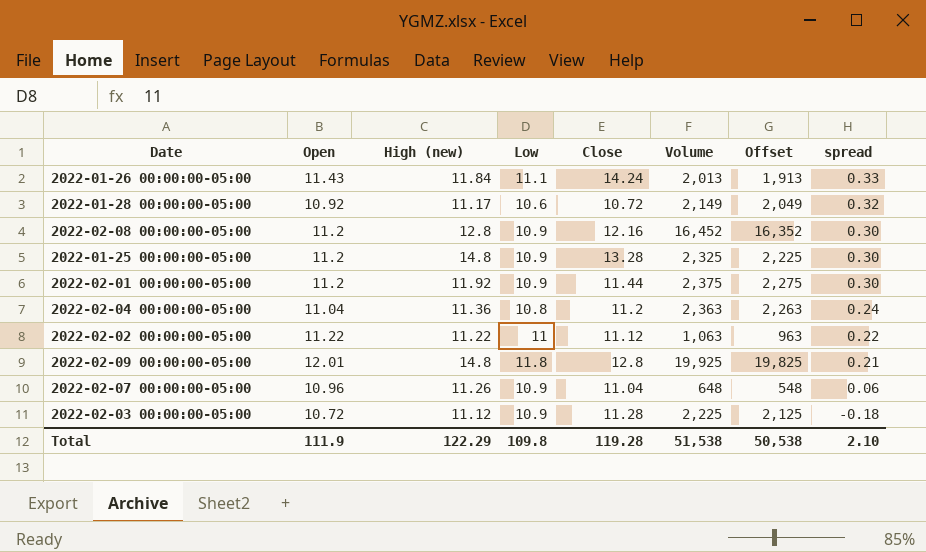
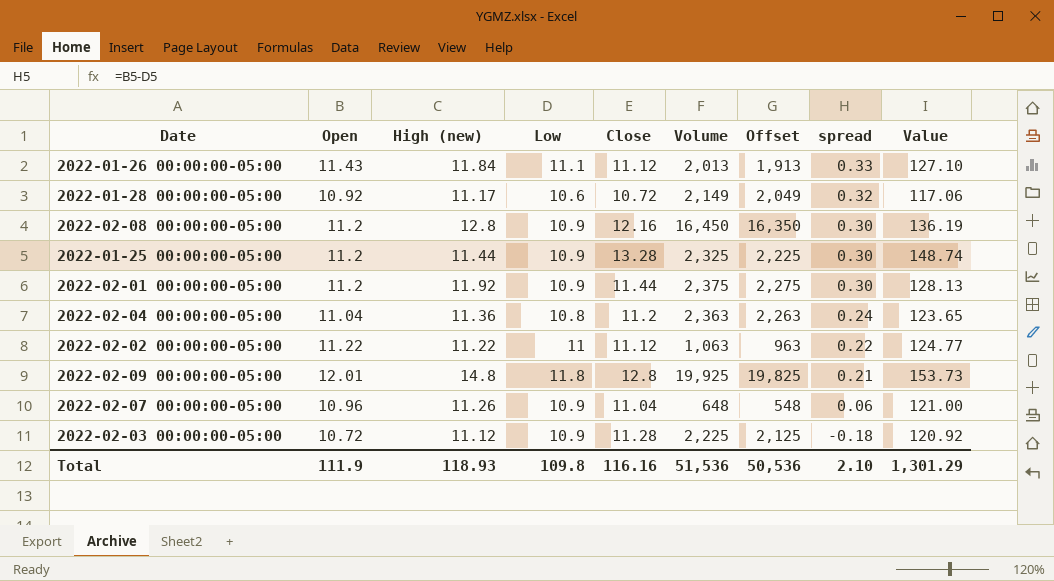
column Value | formula: none -> [Open] * [Close]
2022-01-26 00:00:00-05:00 | Close: 14.24 -> 11.12
2022-02-08 00:00:00-05:00 | Volume: 16,452 -> 16,450
2022-02-08 00:00:00-05:00 | Offset: 16,352 -> 16,350
2022-01-25 00:00:00-05:00 | High (new): 14.8 -> 11.44
Total | High (new): 122.29 -> 118.93
Total | Close: 119.28 -> 116.16
Total | Volume: 51,538 -> 51,536
Total | Offset: 50,538 -> 50,536

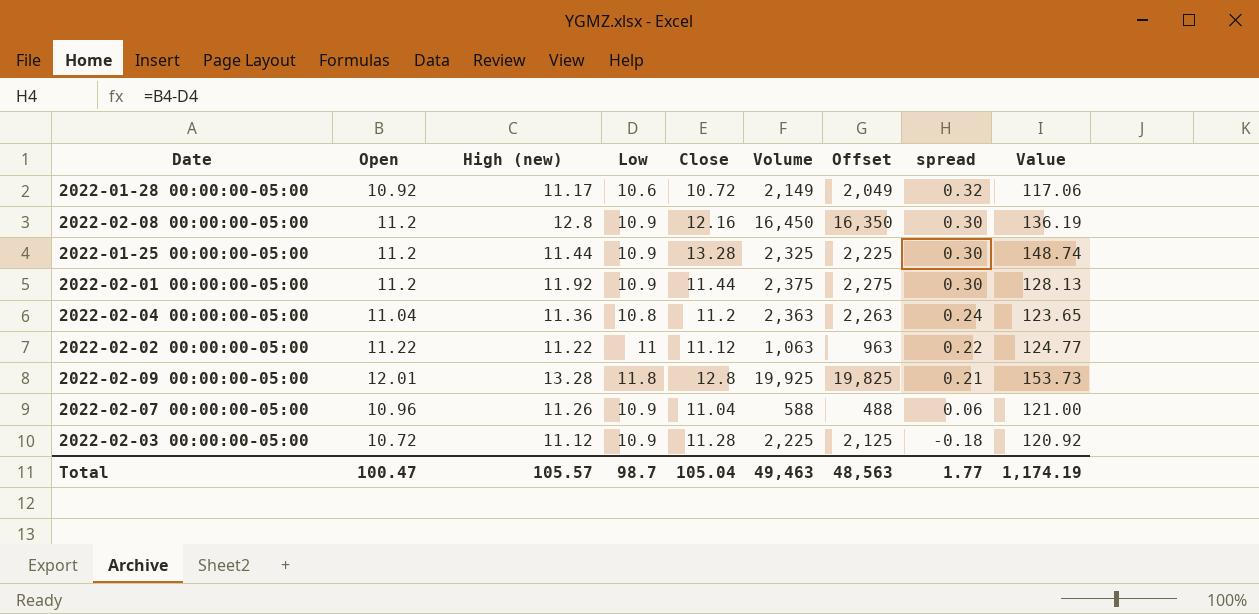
row 2022-01-26 00:00:00-05:00: 11.43 | 11.84 | 11.1 | 11.12 | 2,013 | 1,913 | 0.33 | 127.10 -> none
2022-02-09 00:00:00-05:00 | High (new): 14.8 -> 13.28
2022-02-07 00:00:00-05:00 | Volume: 648 -> 588
2022-02-07 00:00:00-05:00 | Offset: 548 -> 488
Total | Open: 111.9 -> 100.47
Total | High (new): 118.93 -> 105.57
Total | Low: 109.8 -> 98.7
Total | Close: 116.16 -> 105.04
Total | Volume: 51,536 -> 49,463
Total | Offset: 50,536 -> 48,563
Total | spread: 2.10 -> 1.77
Total | Value: 1,301.29 -> 1,174.19

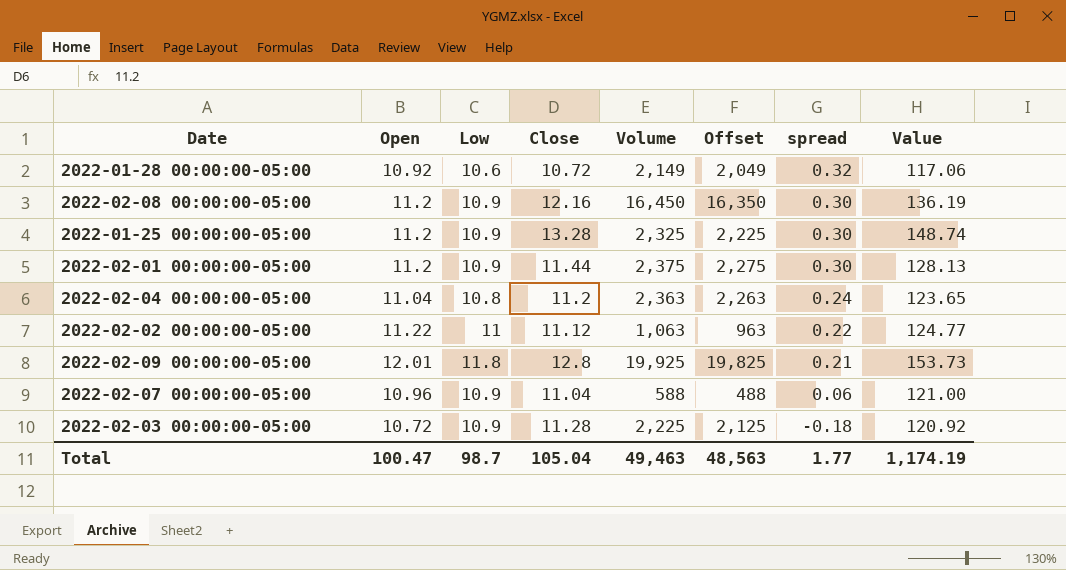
column High (new) | position: 3 -> none

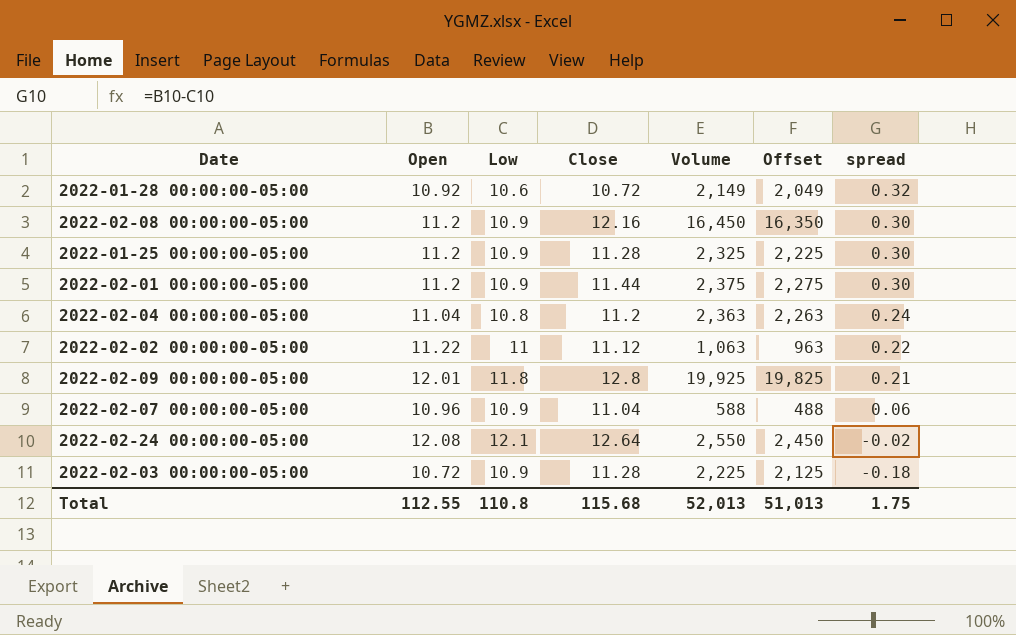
column Value | formula: [Open] * [Close] -> none
2022-01-25 00:00:00-05:00 | Close: 13.28 -> 11.28
row 2022-02-24 00:00:00-05:00: none -> 12.08 | 12.1 | 12.64 | 2,550 | 2,450 | -0.02
Total | Open: 100.47 -> 112.55
Total | Low: 98.7 -> 110.8
Total | Close: 105.04 -> 115.68
Total | Volume: 49,463 -> 52,013
Total | Offset: 48,563 -> 51,013
Total | spread: 1.77 -> 1.75

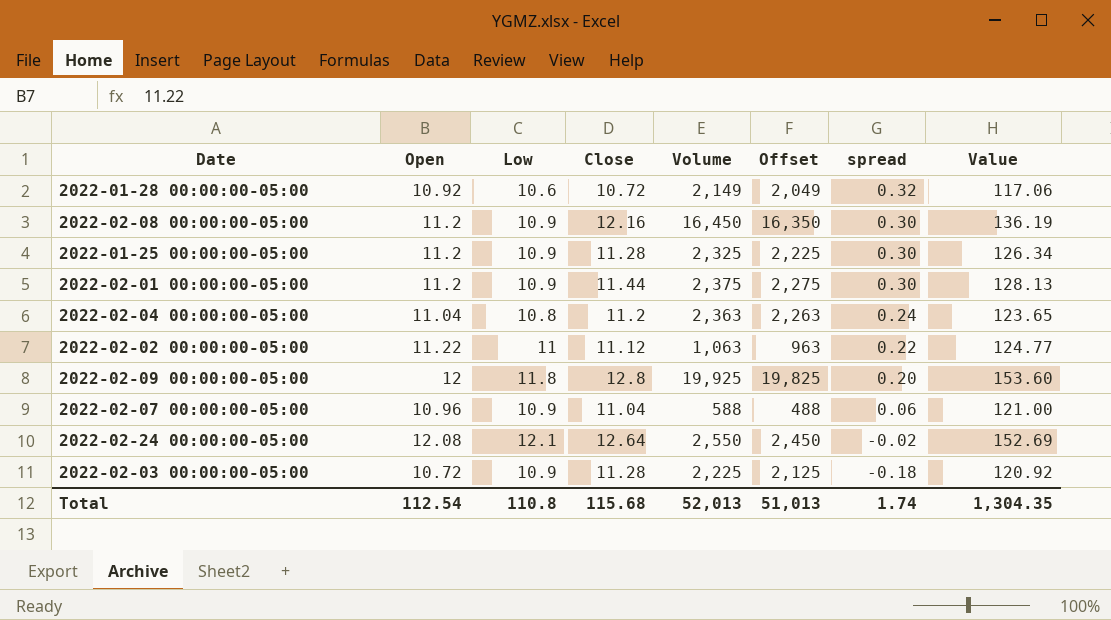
column Value | formula: none -> [Open] * [Close]
2022-02-09 00:00:00-05:00 | Open: 12.01 -> 12
2022-02-09 00:00:00-05:00 | spread: 0.21 -> 0.20
Total | Open: 112.55 -> 112.54
Total | spread: 1.75 -> 1.74

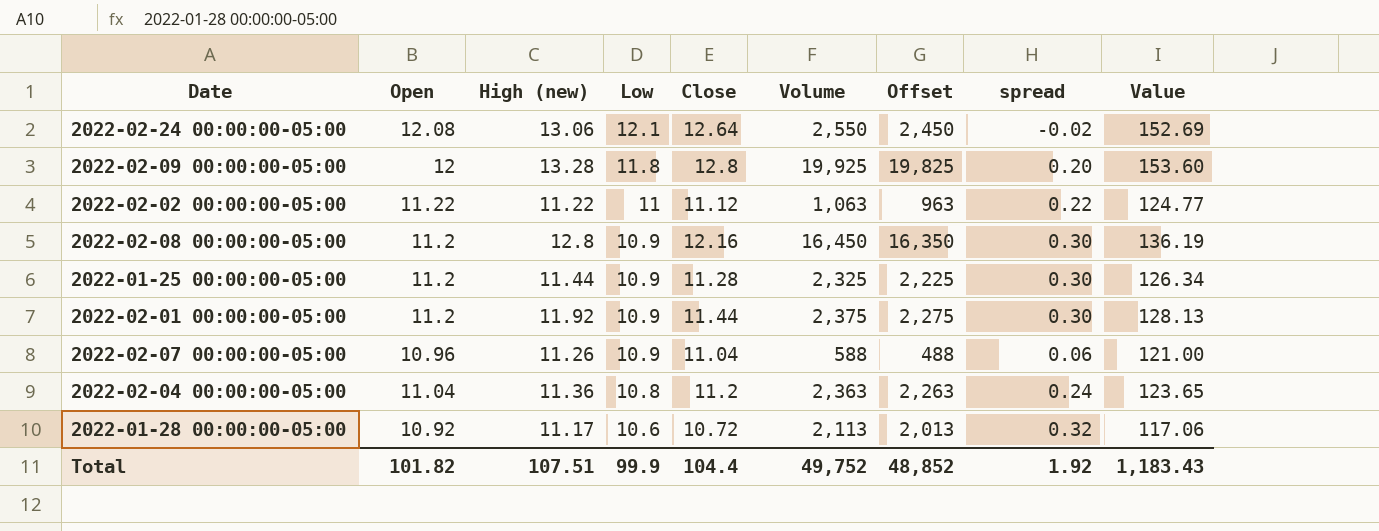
row order: spread descending -> Low descending
column High (new) | position: none -> 3
row 2022-02-03 00:00:00-05:00: 10.72 | 10.9 | 11.28 | 2,225 | 2,125 | -0.18 | 120.92 -> none
2022-01-28 00:00:00-05:00 | Volume: 2,149 -> 2,113
2022-01-28 00:00:00-05:00 | Offset: 2,049 -> 2,013
Total | Open: 112.54 -> 101.82
Total | Low: 110.8 -> 99.9
Total | Close: 115.68 -> 104.4
Total | Volume: 52,013 -> 49,752
Total | Offset: 51,013 -> 48,852
Total | spread: 1.74 -> 1.92
Total | Value: 1,304.35 -> 1,183.43

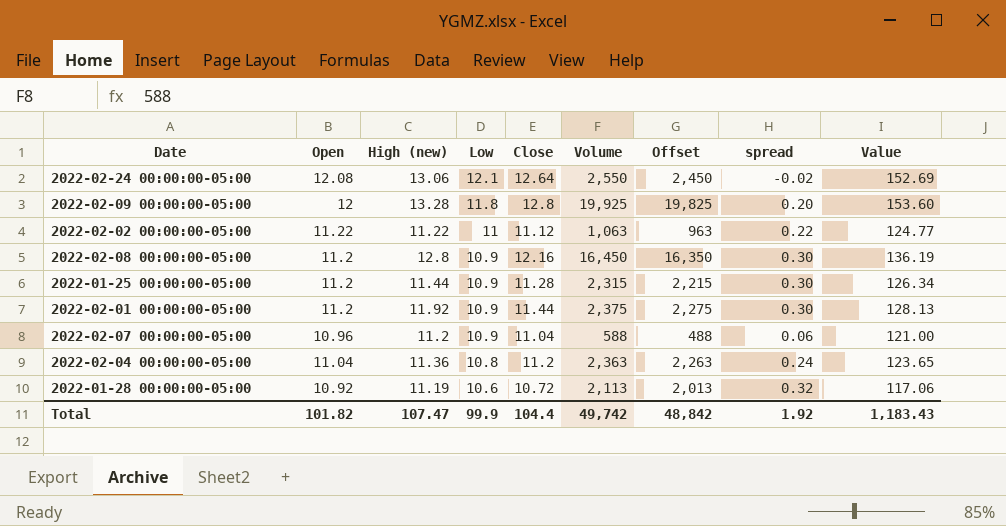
2022-01-25 00:00:00-05:00 | Volume: 2,325 -> 2,315
2022-01-25 00:00:00-05:00 | Offset: 2,225 -> 2,215
2022-02-07 00:00:00-05:00 | High (new): 11.26 -> 11.2
2022-01-28 00:00:00-05:00 | High (new): 11.17 -> 11.19
Total | High (new): 107.51 -> 107.47
Total | Volume: 49,752 -> 49,742
Total | Offset: 48,852 -> 48,842

